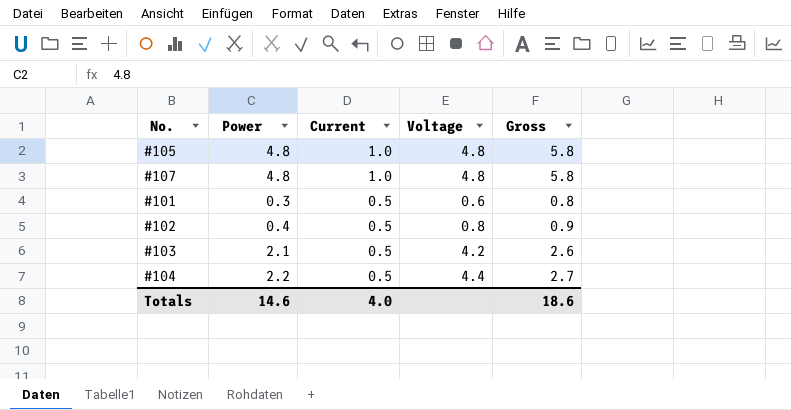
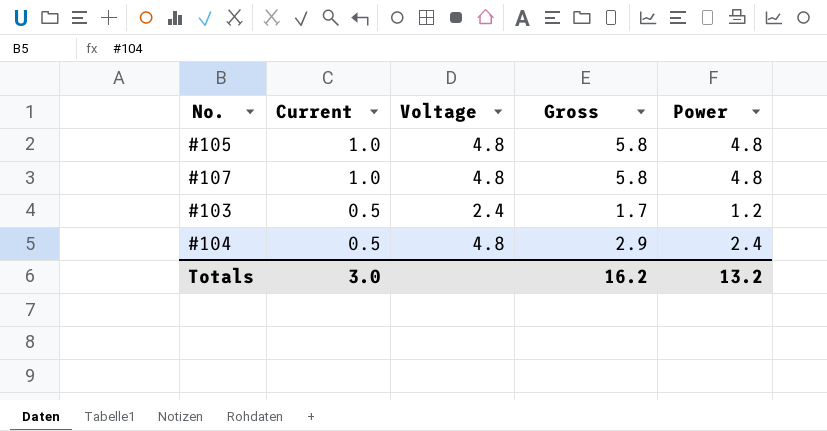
column Power | position: 2 -> 5
row #101: 0.3 | 0.5 | 0.6 | 0.8 -> none
row #102: 0.4 | 0.5 | 0.8 | 0.9 -> none
#103 | Voltage: 4.2 -> 2.4
#103 | Gross: 2.6 -> 1.7
#103 | Power: 2.1 -> 1.2
#104 | Voltage: 4.4 -> 4.8
#104 | Gross: 2.7 -> 2.9
#104 | Power: 2.2 -> 2.4
Totals | Current: 4.0 -> 3.0
Totals | Gross: 18.6 -> 16.2
Totals | Power: 14.6 -> 13.2

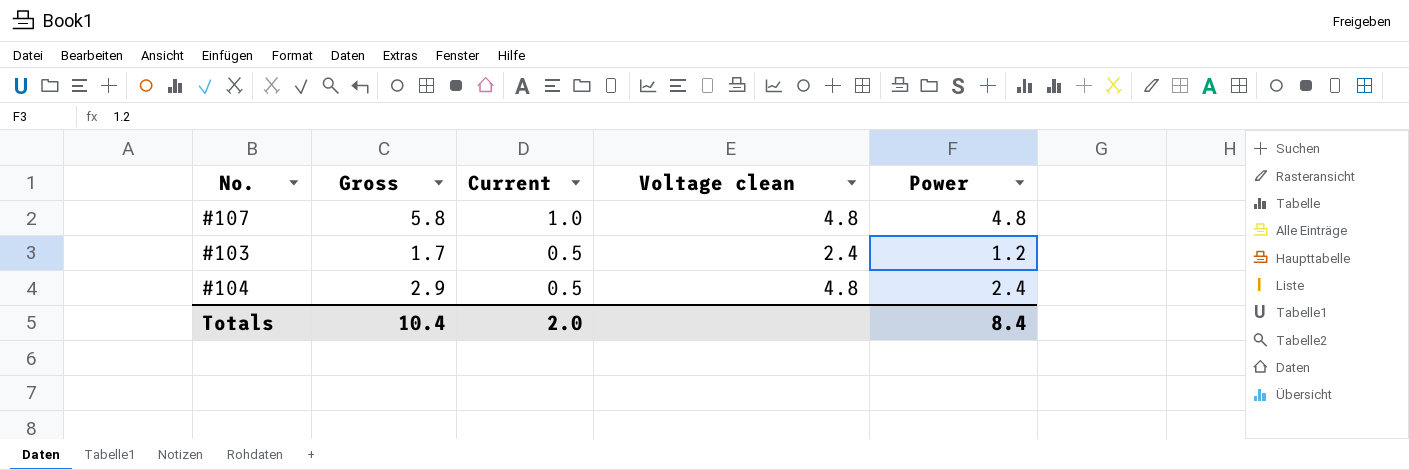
column Gross | position: 4 -> 2
column name: Voltage -> Voltage clean
row #105: 1.0 | 4.8 | 5.8 | 4.8 -> none
Totals | Gross: 16.2 -> 10.4
Totals | Current: 3.0 -> 2.0
Totals | Power: 13.2 -> 8.4

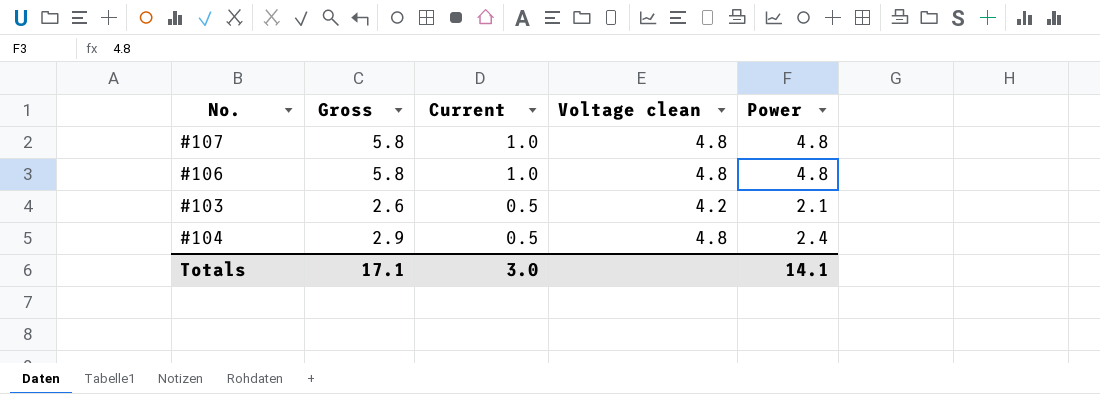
row #106: none -> 5.8 | 1.0 | 4.8 | 4.8
#103 | Gross: 1.7 -> 2.6
#103 | Voltage clean: 2.4 -> 4.2
#103 | Power: 1.2 -> 2.1
Totals | Gross: 10.4 -> 17.1
Totals | Current: 2.0 -> 3.0
Totals | Power: 8.4 -> 14.1

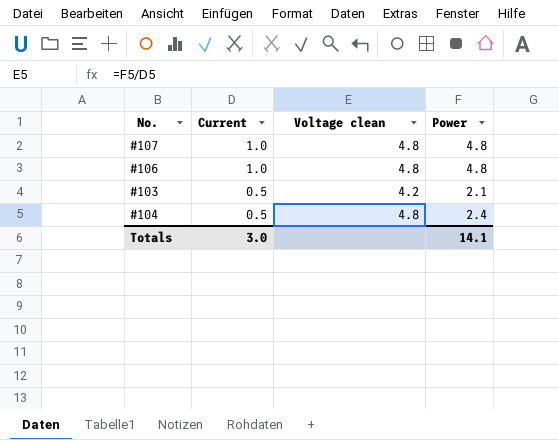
column Gross | formula: [Current] + [Power] -> none

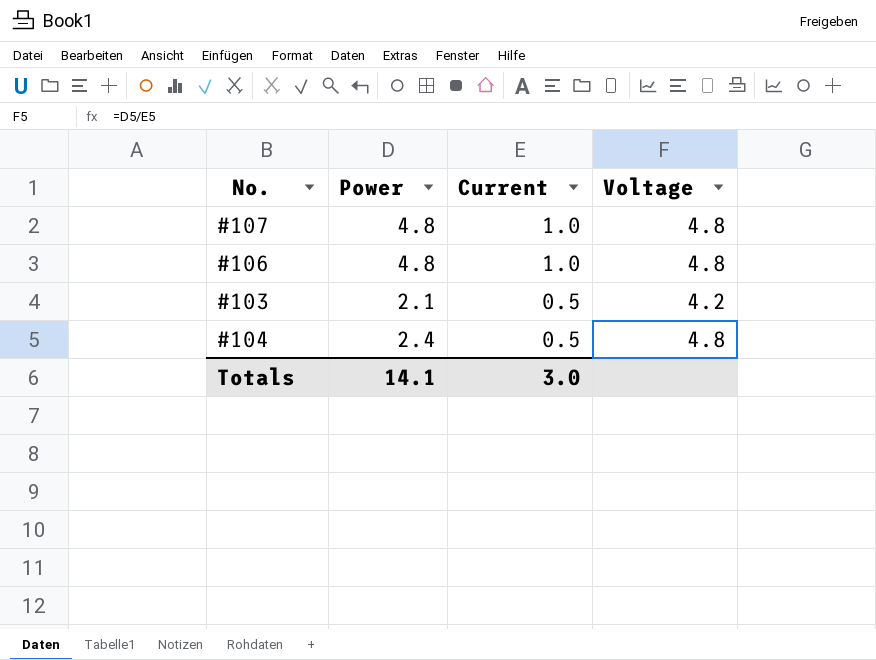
column Power | position: 4 -> 2
column name: Voltage clean -> Voltage

